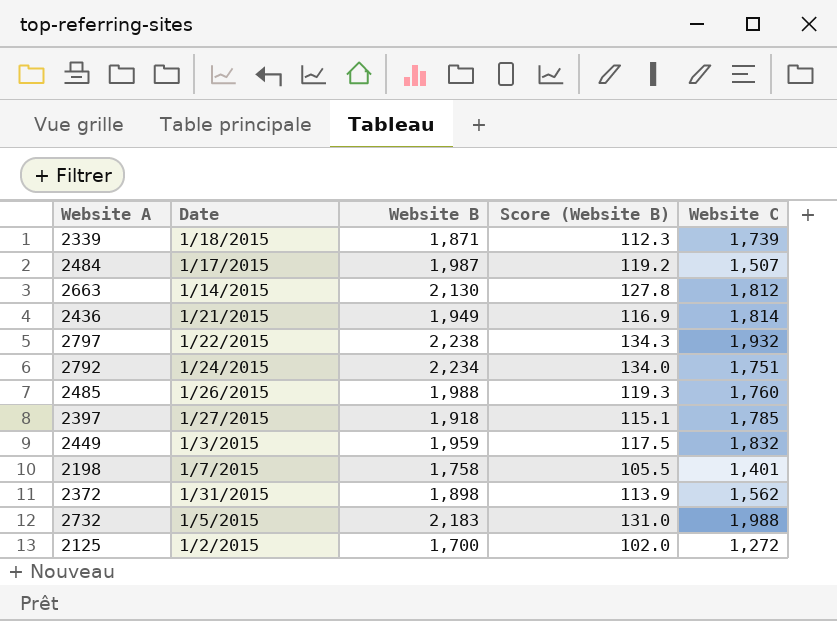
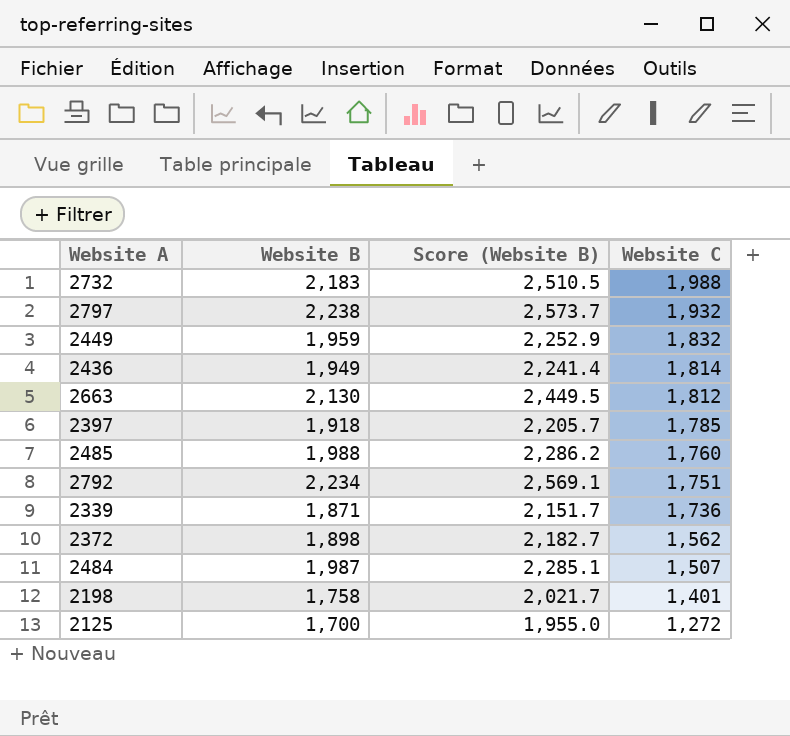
row order: none -> Website C descending
column Date | position: 2 -> none
column Score (Website B) | formula: [Website B] * 0.06 -> [Website B] * 1.15
2339 | Website C: 1,739 -> 1,736

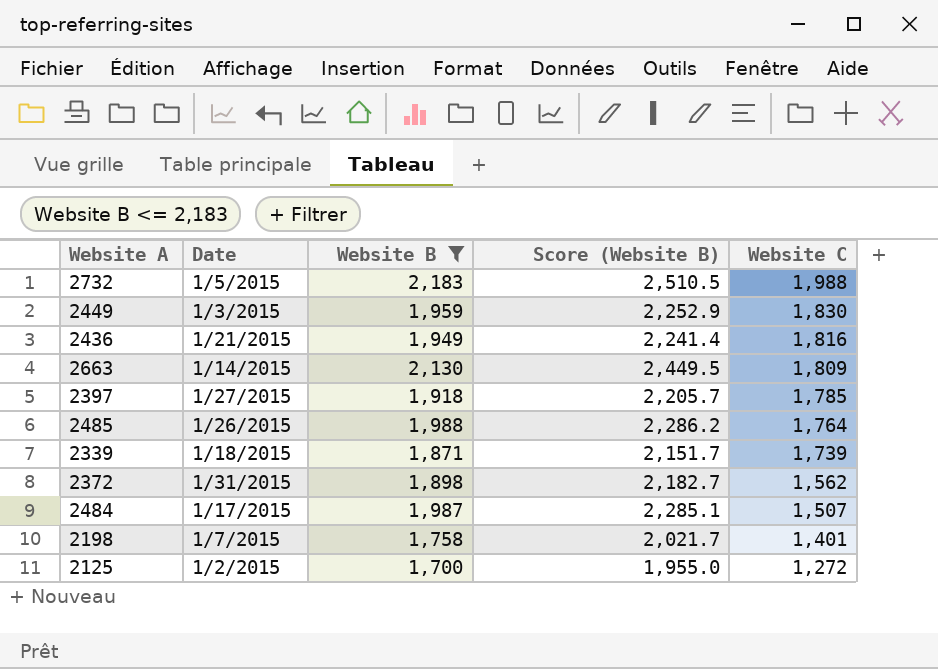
filter: none -> Website B <= 2,183
column Date | position: none -> 2
2449 | Website C: 1,832 -> 1,830
2436 | Website C: 1,814 -> 1,816
2663 | Website C: 1,812 -> 1,809
2485 | Website C: 1,760 -> 1,764
2339 | Website C: 1,736 -> 1,739

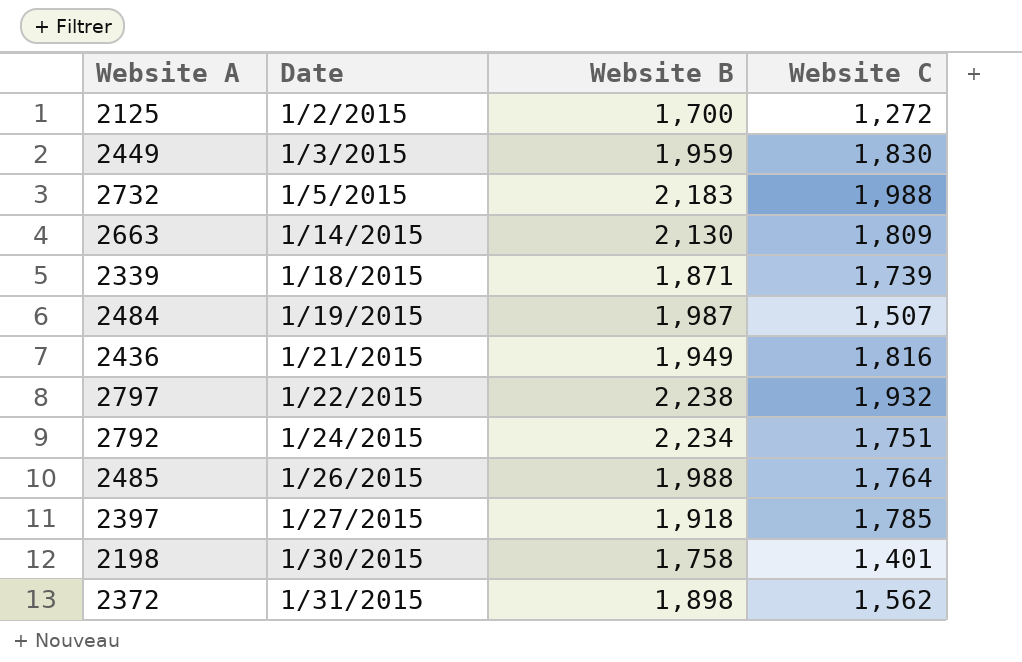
filter: Website B <= 2,183 -> none
row order: Website C descending -> Date ascending
column Score (Website B) | formula: [Website B] * 1.15 -> none
2484 | Date: 1/17/2015 -> 1/19/2015
2198 | Date: 1/7/2015 -> 1/30/2015

